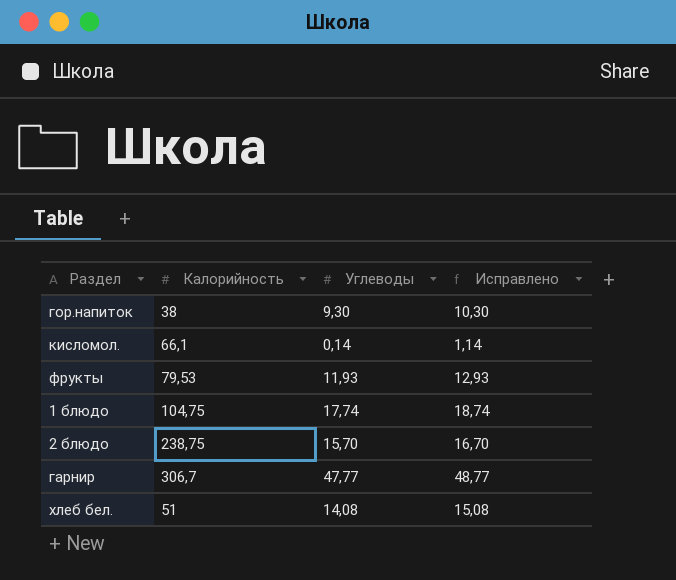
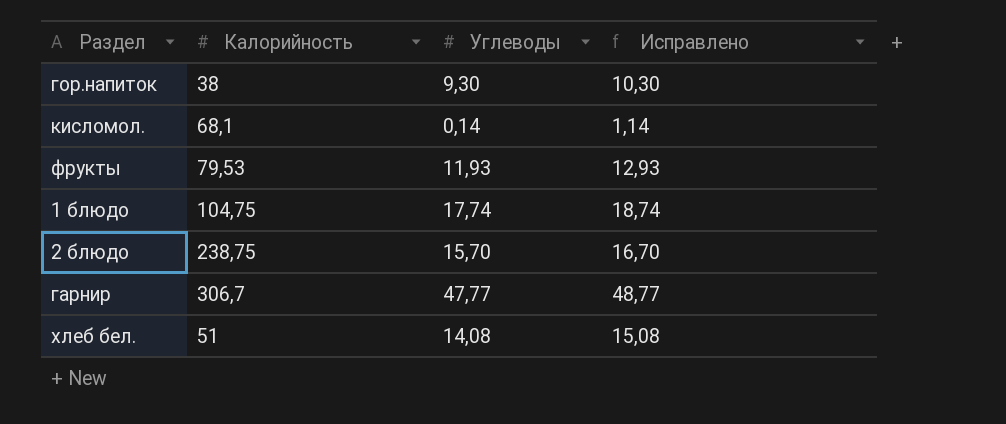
кисломол. | Калорийность: 66,1 -> 68,1

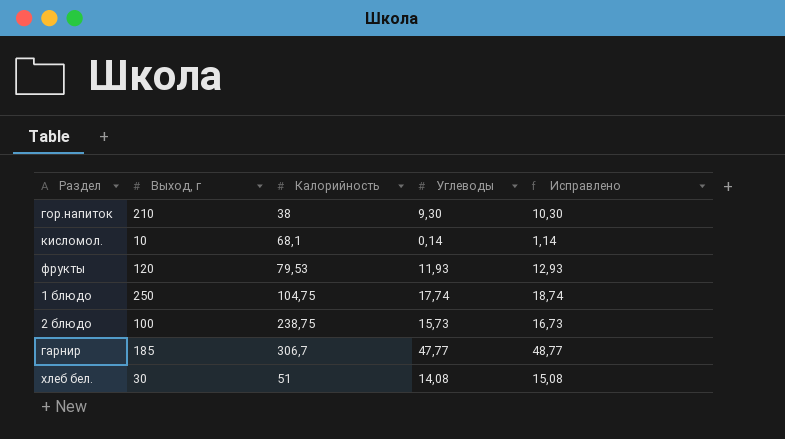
column Выход, г | position: none -> 2
2 блюдо | Углеводы: 15,70 -> 15,73
2 блюдо | Исправлено: 16,70 -> 16,73

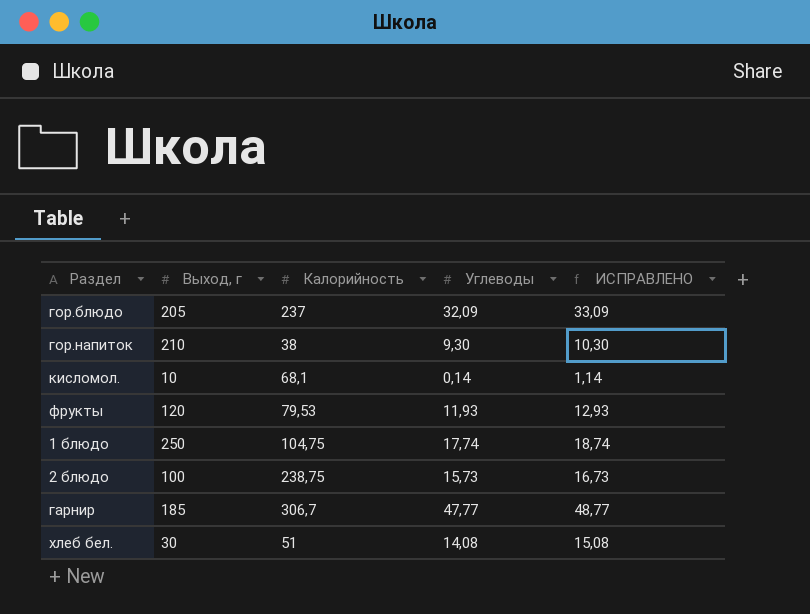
column name: Исправлено -> ИСПРАВЛЕНО
row гор.блюдо: none -> 205 | 237 | 32,09 | 33,09

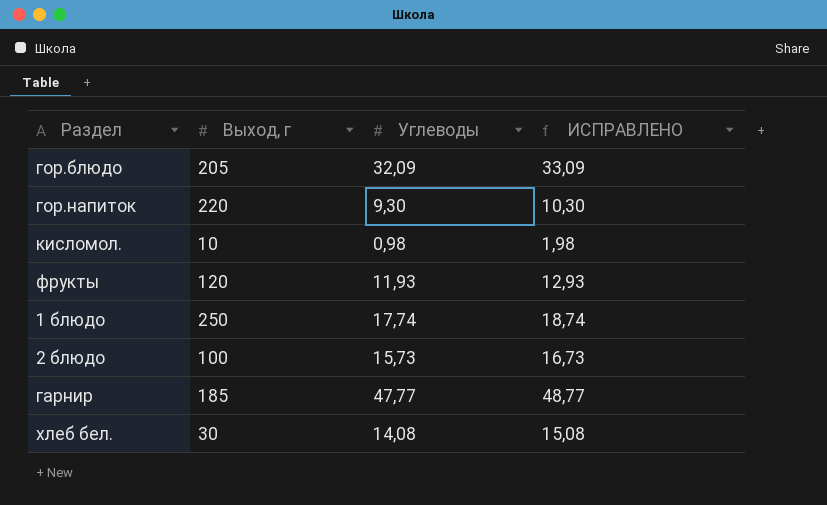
column Калорийность | position: 3 -> none
гор.напиток | Выход, г: 210 -> 220
кисломол. | Углеводы: 0,14 -> 0,98
кисломол. | ИСПРАВЛЕНО: 1,14 -> 1,98

